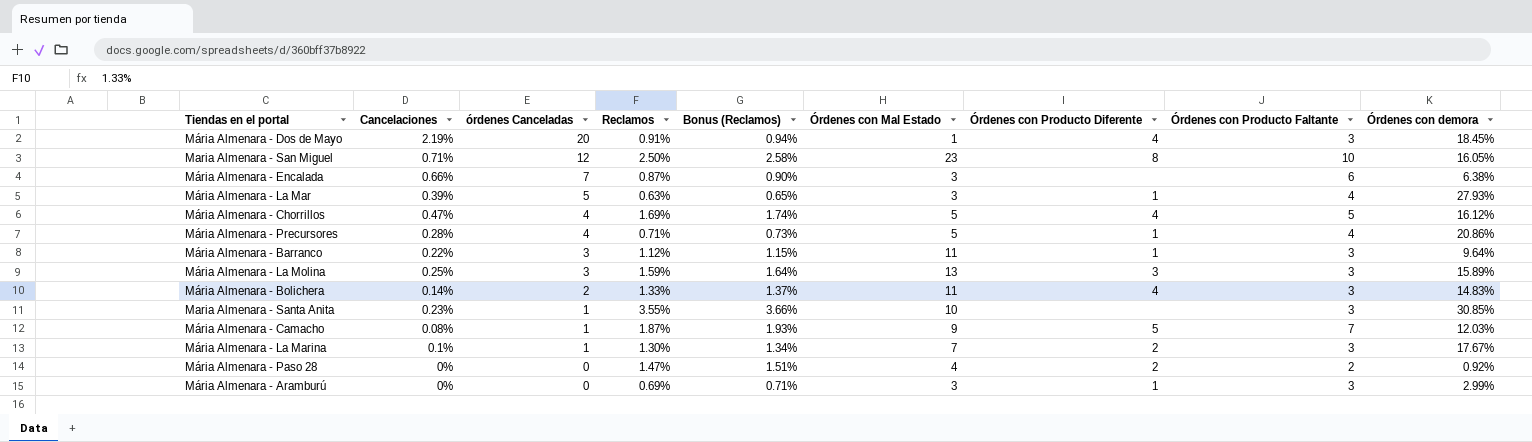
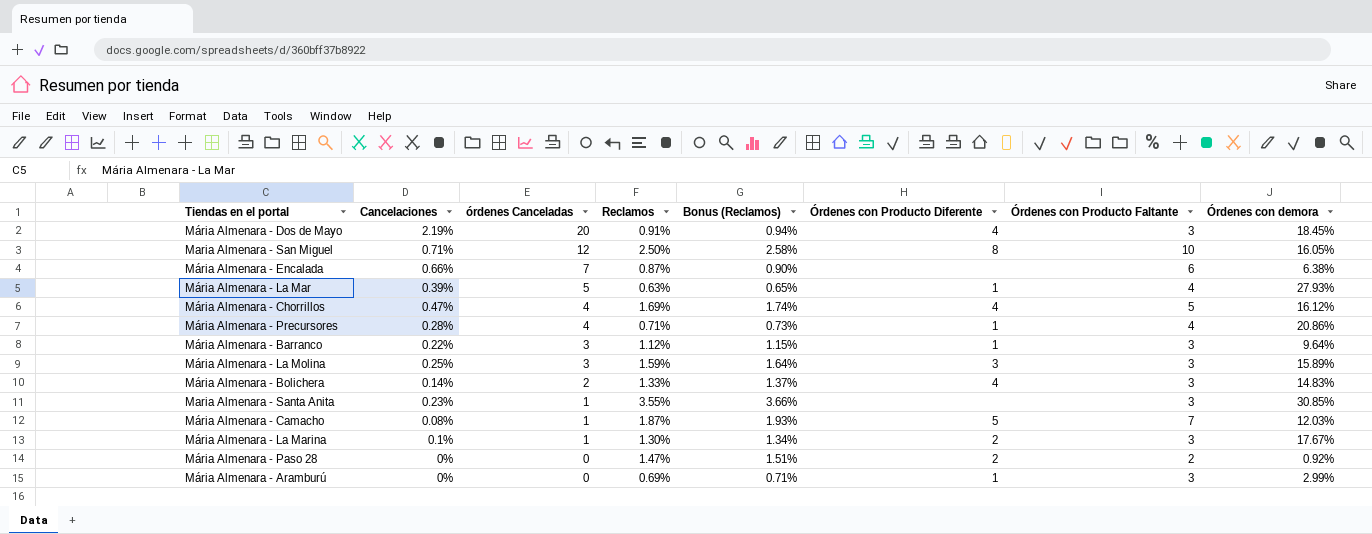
column Órdenes con Mal Estado | position: 6 -> none

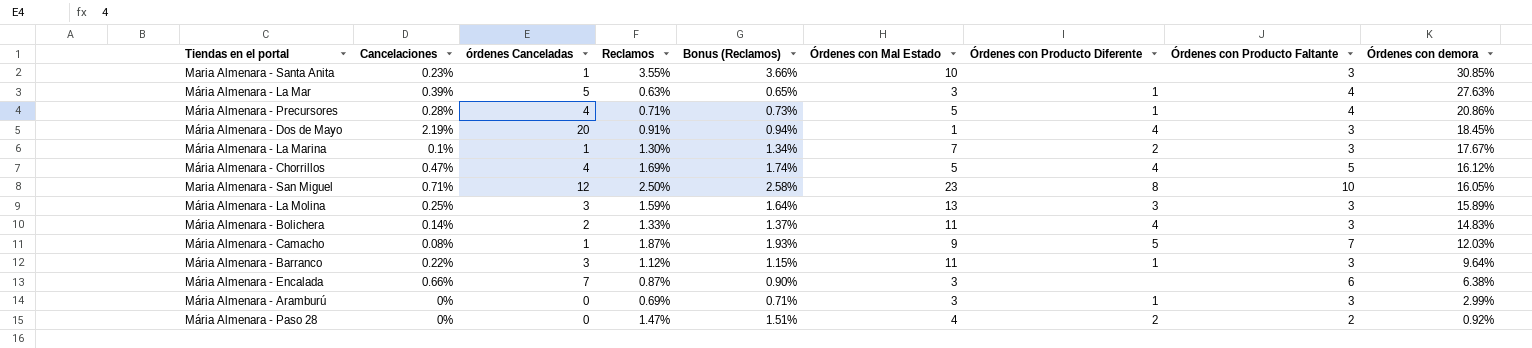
row order: órdenes Canceladas descending -> Órdenes con demora descending
column Órdenes con Mal Estado | position: none -> 6
Mária Almenara - La Mar | Órdenes con demora: 27.93% -> 27.63%

